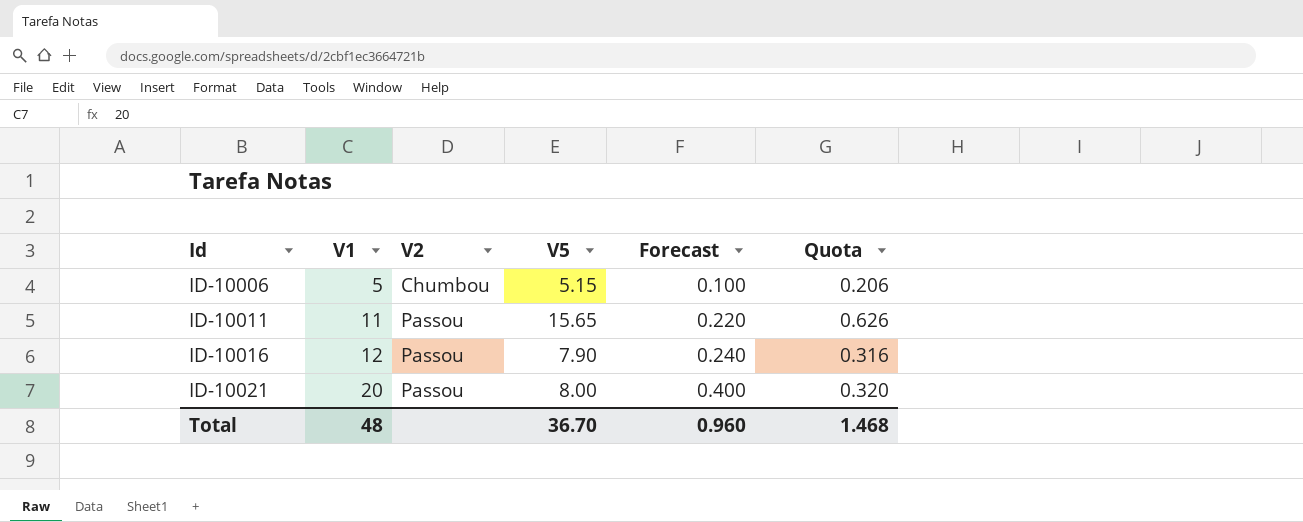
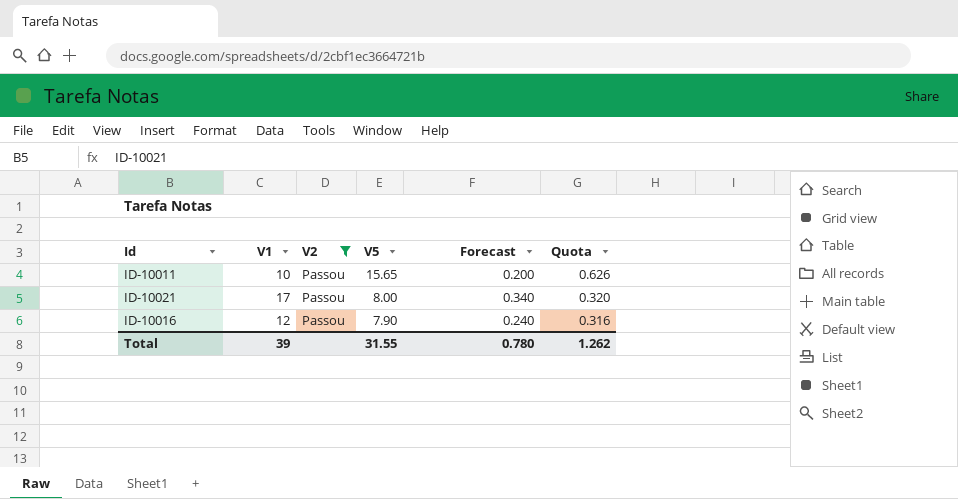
filter: none -> V2 = Passou
row order: Id ascending -> V5 descending
ID-10011 | V1: 11 -> 10
ID-10011 | Forecast: 0.220 -> 0.200
ID-10021 | V1: 20 -> 17
ID-10021 | Forecast: 0.400 -> 0.340
Total | V1: 48 -> 39
Total | V5: 36.70 -> 31.55
Total | Forecast: 0.960 -> 0.780
Total | Quota: 1.468 -> 1.262

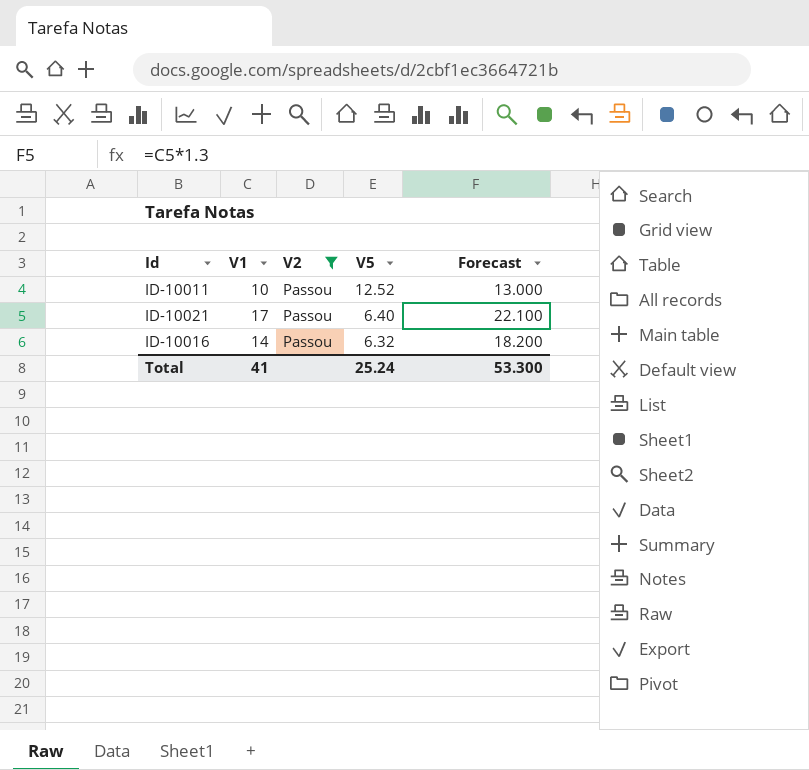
column Quota | formula: [V5] * 0.04 -> none
column Forecast | formula: [V1] * 0.02 -> [V1] * 1.3
ID-10011 | V5: 15.65 -> 12.52
ID-10021 | V5: 8.00 -> 6.40
ID-10016 | V1: 12 -> 14
ID-10016 | V5: 7.90 -> 6.32
Total | V1: 39 -> 41
Total | V5: 31.55 -> 25.24
Total | Forecast: 0.780 -> 53.300

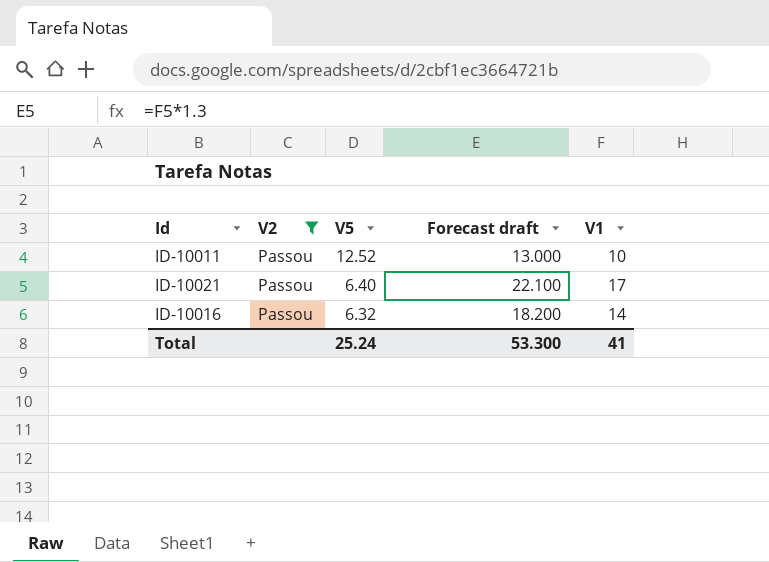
column name: Forecast -> Forecast draft
column V1 | position: 2 -> 5

